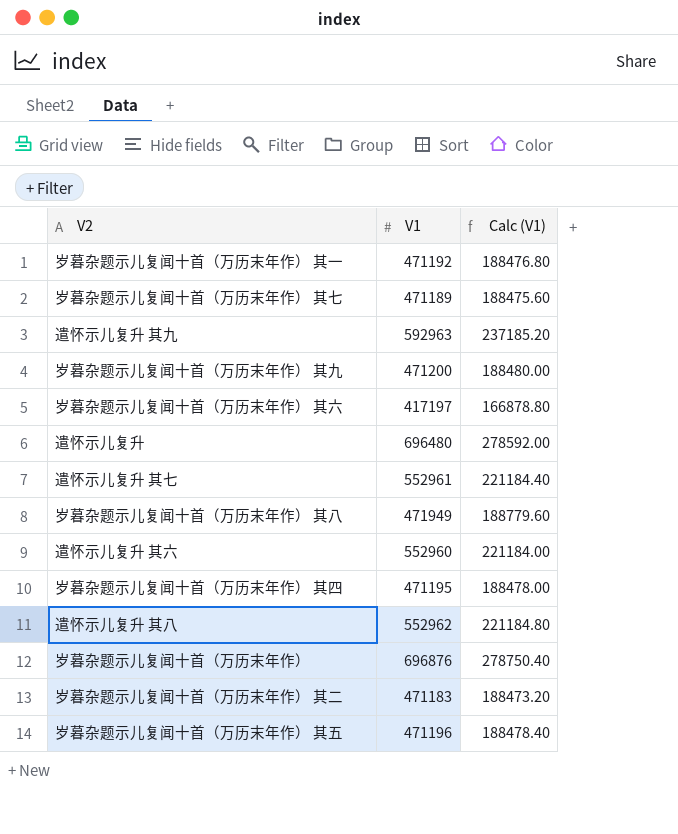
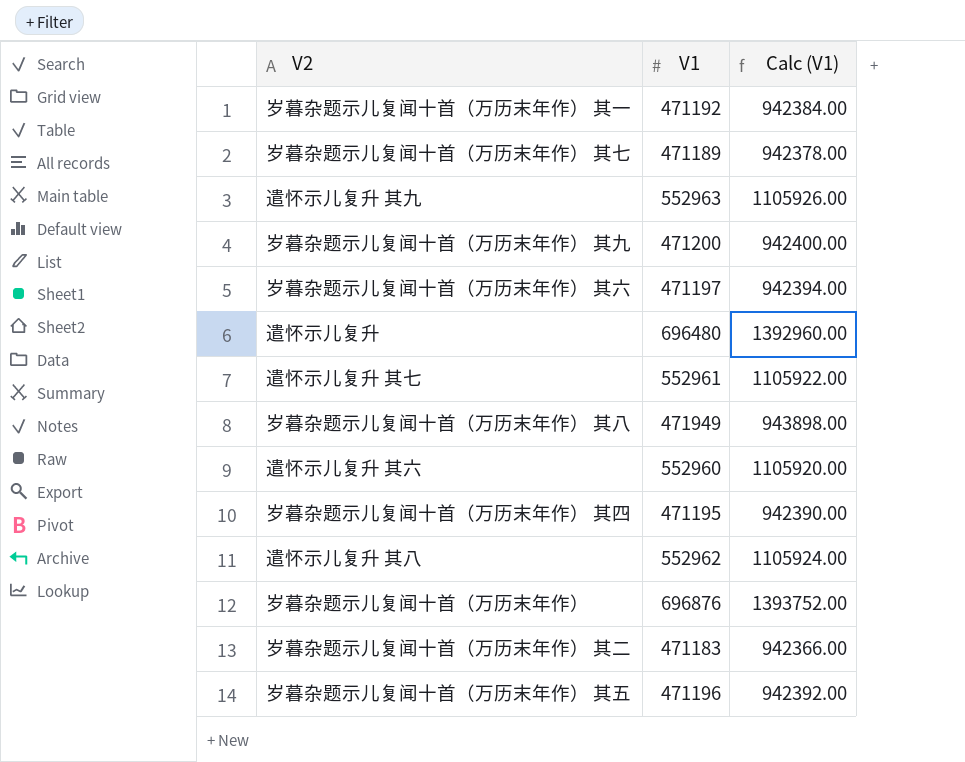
column Calc (V1) | formula: [V1] * 0.4 -> [V1] * 2
遣怀示儿复升 其九 | V1: 592963 -> 552963
岁暮杂题示儿复闻十首（万历末年作） 其六 | V1: 417197 -> 471197

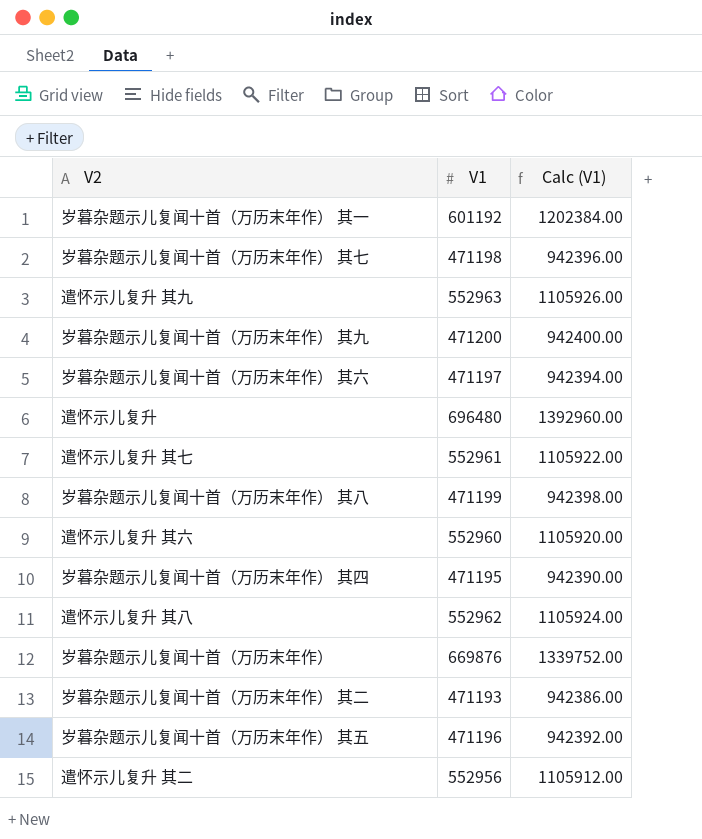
岁暮杂题示儿复闻十首（万历末年作） 其一 | V1: 471192 -> 601192
岁暮杂题示儿复闻十首（万历末年作） 其一 | Calc (V1): 942384.00 -> 1202384.00
岁暮杂题示儿复闻十首（万历末年作） 其七 | V1: 471189 -> 471198
岁暮杂题示儿复闻十首（万历末年作） 其七 | Calc (V1): 942378.00 -> 942396.00
岁暮杂题示儿复闻十首（万历末年作） 其八 | V1: 471949 -> 471199
岁暮杂题示儿复闻十首（万历末年作） 其八 | Calc (V1): 943898.00 -> 942398.00
岁暮杂题示儿复闻十首（万历末年作） | V1: 696876 -> 669876
岁暮杂题示儿复闻十首（万历末年作） | Calc (V1): 1393752.00 -> 1339752.00
岁暮杂题示儿复闻十首（万历末年作） 其二 | V1: 471183 -> 471193
岁暮杂题示儿复闻十首（万历末年作） 其二 | Calc (V1): 942366.00 -> 942386.00
row 遣怀示儿复升 其二: none -> 552956 | 1105912.00

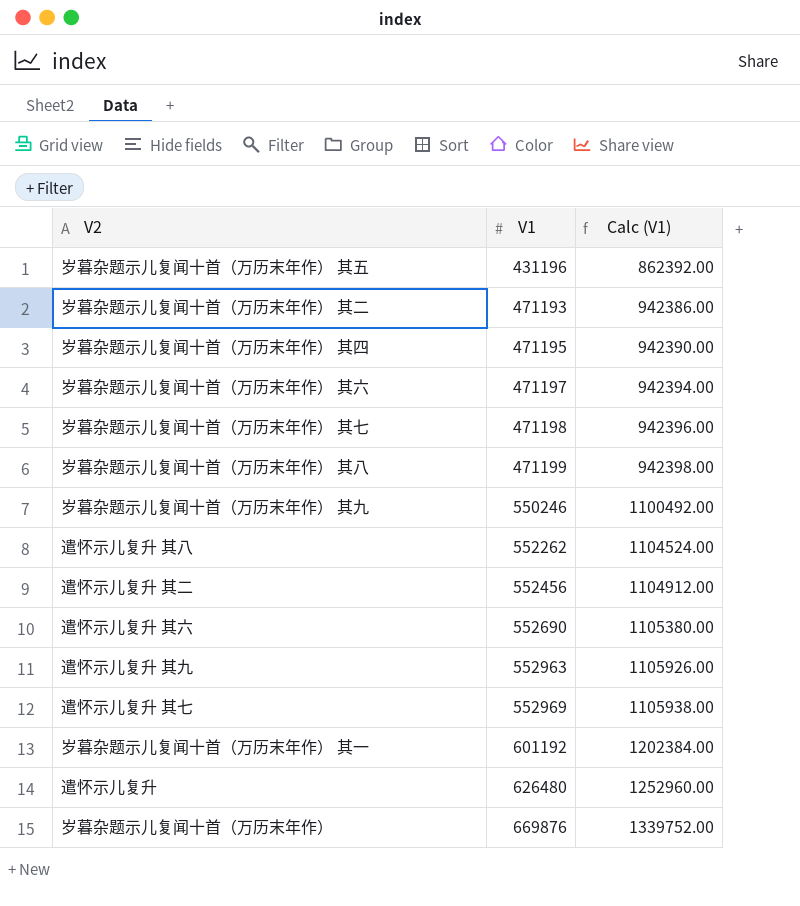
row order: none -> V1 ascending
岁暮杂题示儿复闻十首（万历末年作） 其五 | V1: 471196 -> 431196
岁暮杂题示儿复闻十首（万历末年作） 其五 | Calc (V1): 942392.00 -> 862392.00
岁暮杂题示儿复闻十首（万历末年作） 其九 | V1: 471200 -> 550246
岁暮杂题示儿复闻十首（万历末年作） 其九 | Calc (V1): 942400.00 -> 1100492.00
遣怀示儿复升 其八 | V1: 552962 -> 552262
遣怀示儿复升 其八 | Calc (V1): 1105924.00 -> 1104524.00
遣怀示儿复升 其二 | V1: 552956 -> 552456
遣怀示儿复升 其二 | Calc (V1): 1105912.00 -> 1104912.00
遣怀示儿复升 其六 | V1: 552960 -> 552690
遣怀示儿复升 其六 | Calc (V1): 1105920.00 -> 1105380.00
遣怀示儿复升 其七 | V1: 552961 -> 552969
遣怀示儿复升 其七 | Calc (V1): 1105922.00 -> 1105938.00
遣怀示儿复升 | V1: 696480 -> 626480
遣怀示儿复升 | Calc (V1): 1392960.00 -> 1252960.00

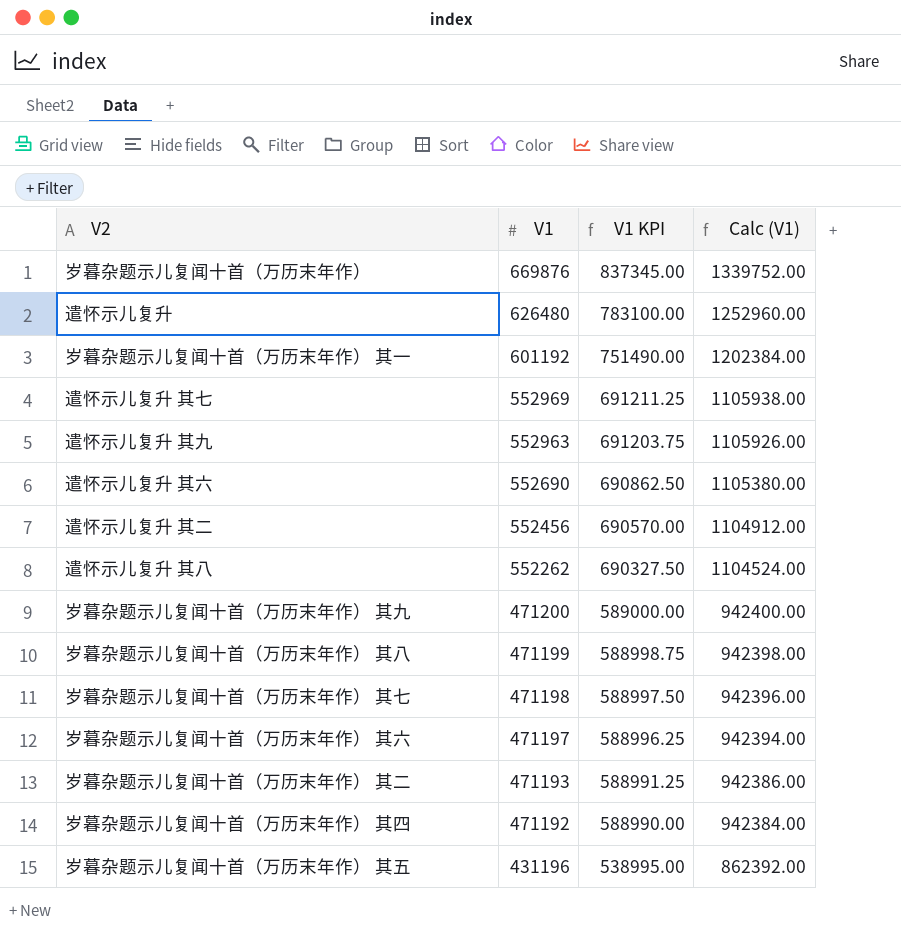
row order: V1 ascending -> V1 descending
column V1 KPI | formula: none -> [V1] * 1.25
岁暮杂题示儿复闻十首（万历末年作） 其九 | V1: 550246 -> 471200
岁暮杂题示儿复闻十首（万历末年作） 其九 | Calc (V1): 1100492.00 -> 942400.00
岁暮杂题示儿复闻十首（万历末年作） 其四 | V1: 471195 -> 471192
岁暮杂题示儿复闻十首（万历末年作） 其四 | Calc (V1): 942390.00 -> 942384.00

